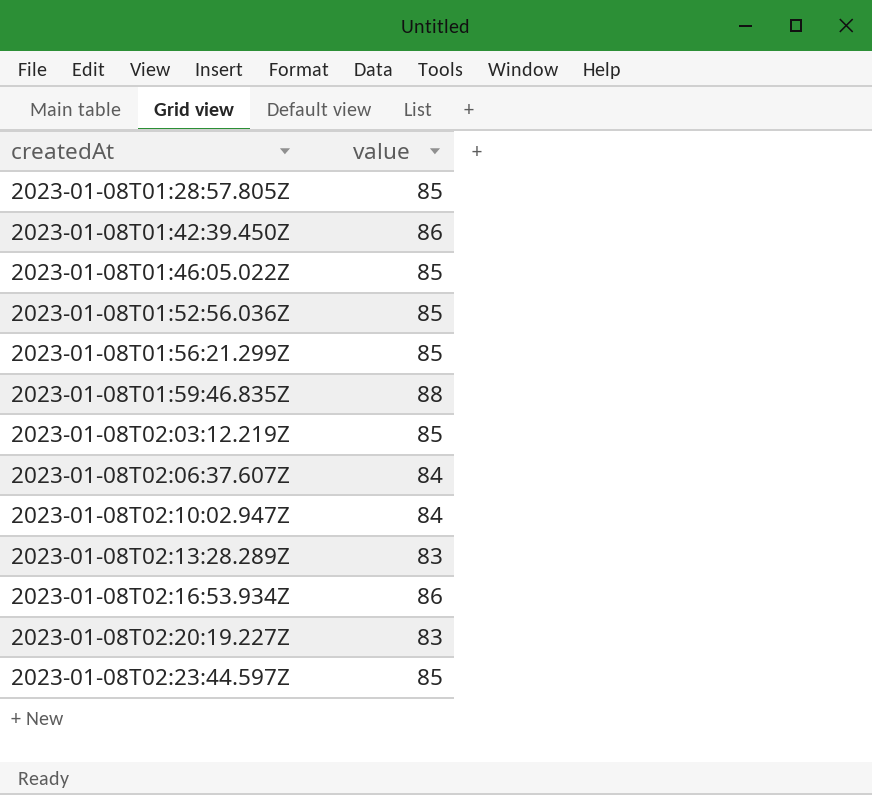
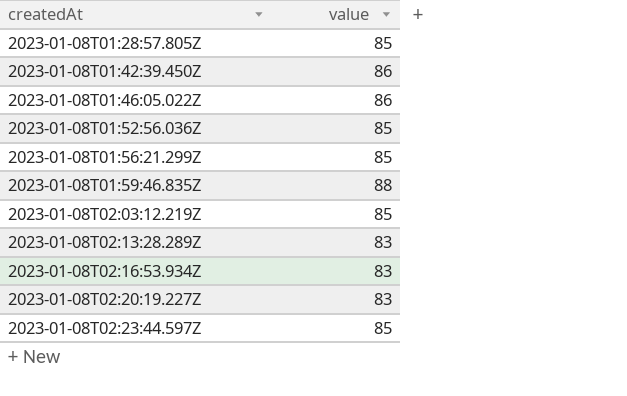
row 2023-01-08T02:06:37.607Z: 84 -> none
row 2023-01-08T02:10:02.947Z: 84 -> none
2023-01-08T01:46:05.022Z | value: 85 -> 86
2023-01-08T02:16:53.934Z | value: 86 -> 83

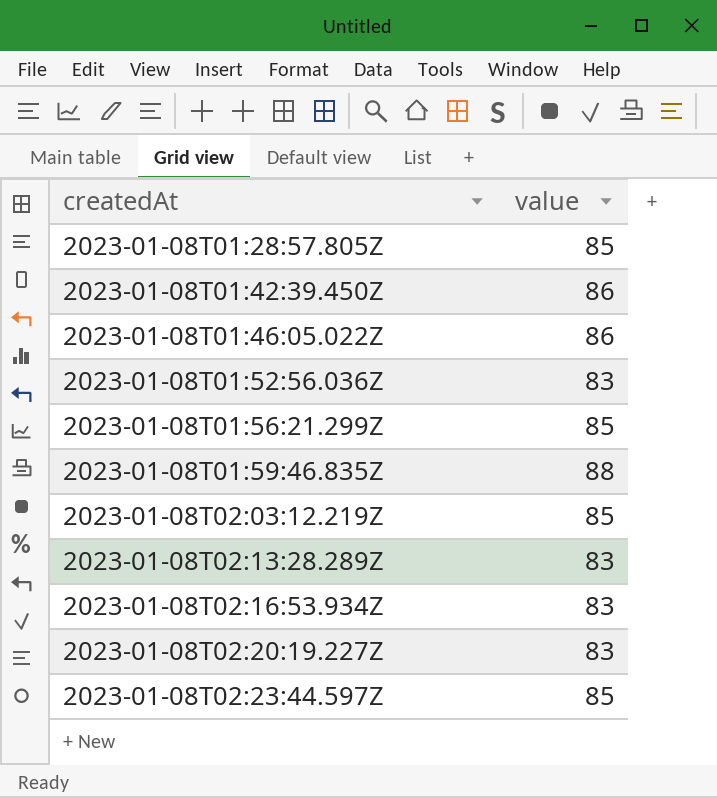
2023-01-08T01:52:56.036Z | value: 85 -> 83

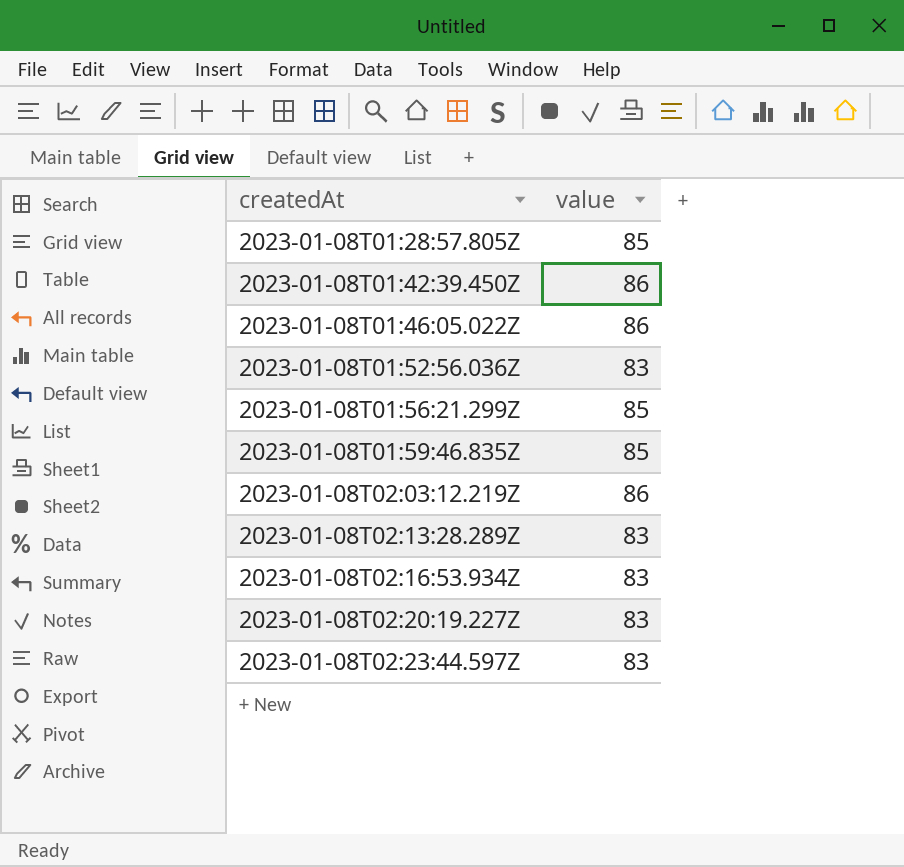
2023-01-08T01:59:46.835Z | value: 88 -> 85
2023-01-08T02:03:12.219Z | value: 85 -> 86
2023-01-08T02:23:44.597Z | value: 85 -> 83

